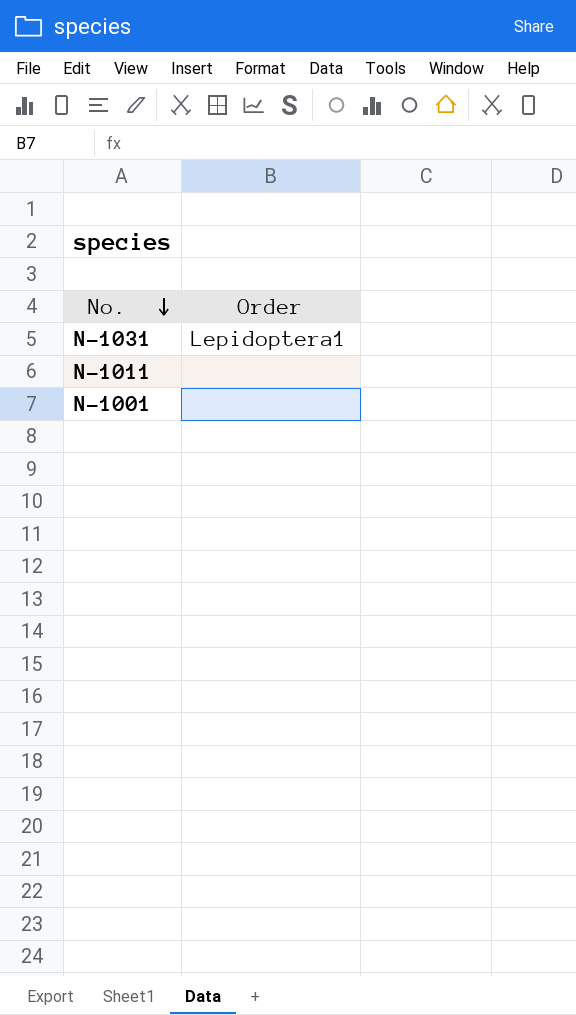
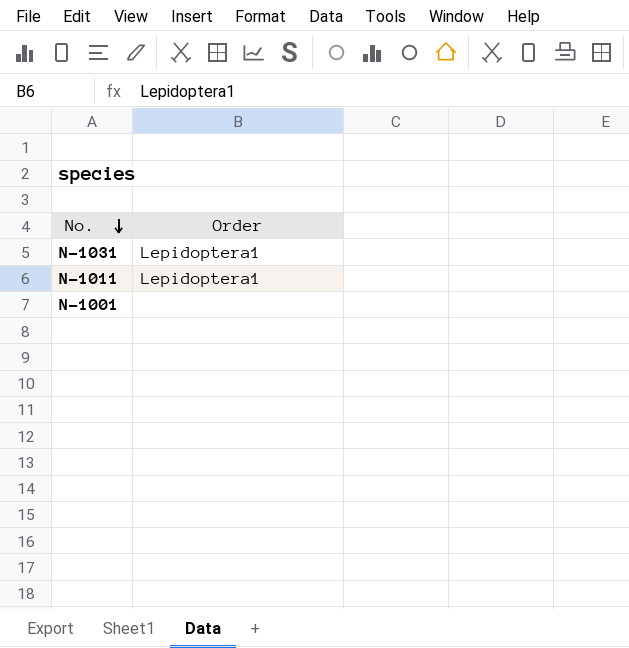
N-1011 | Order: none -> Lepidoptera1

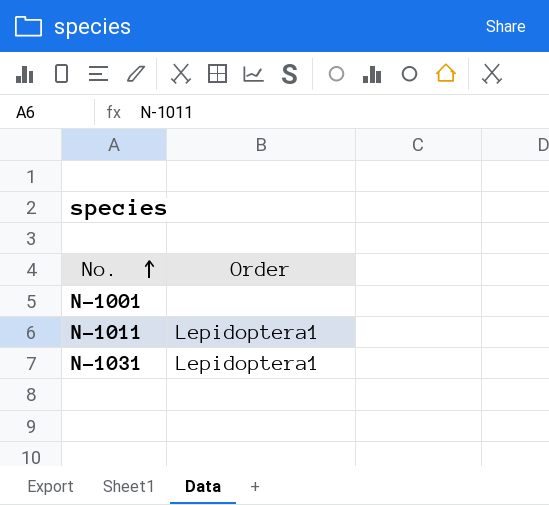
row order: No. descending -> No. ascending

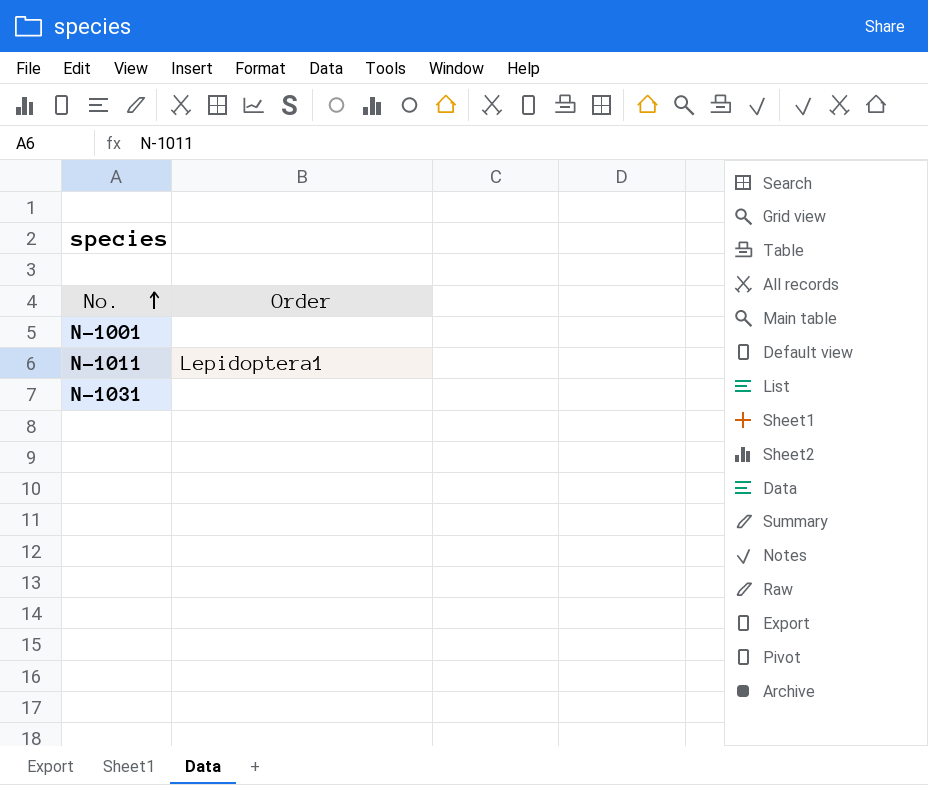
N-1031 | Order: Lepidoptera1 -> none

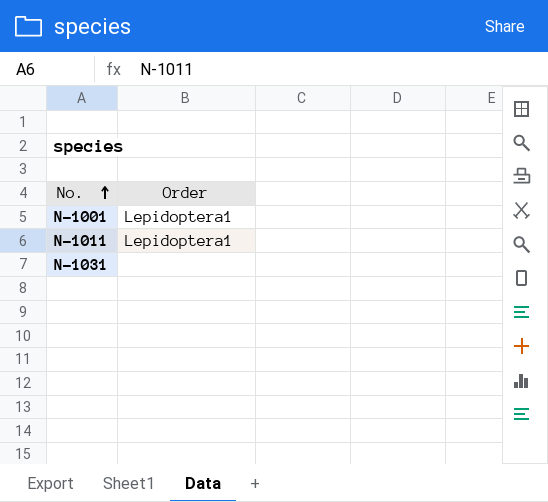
N-1001 | Order: none -> Lepidoptera1

